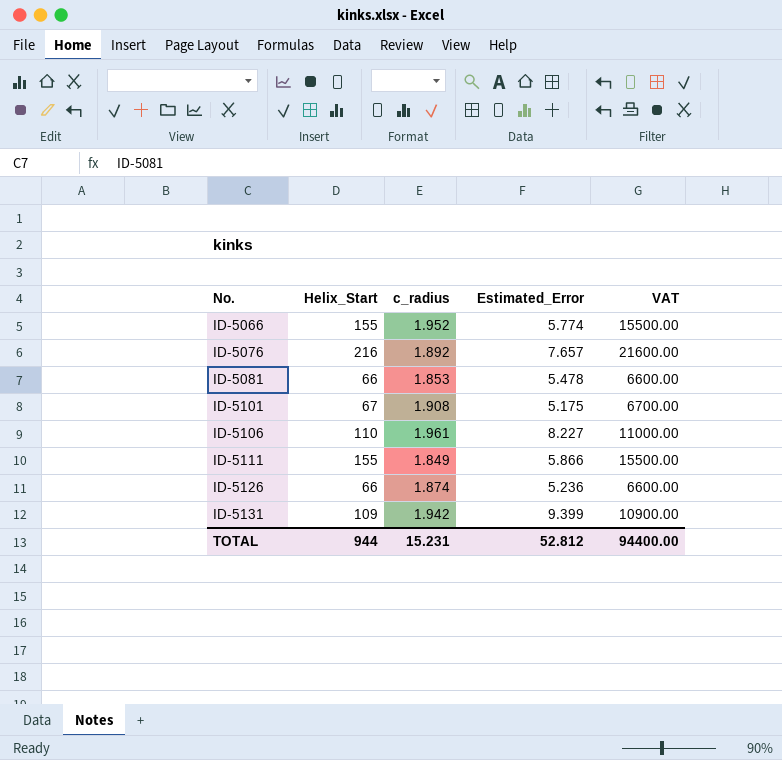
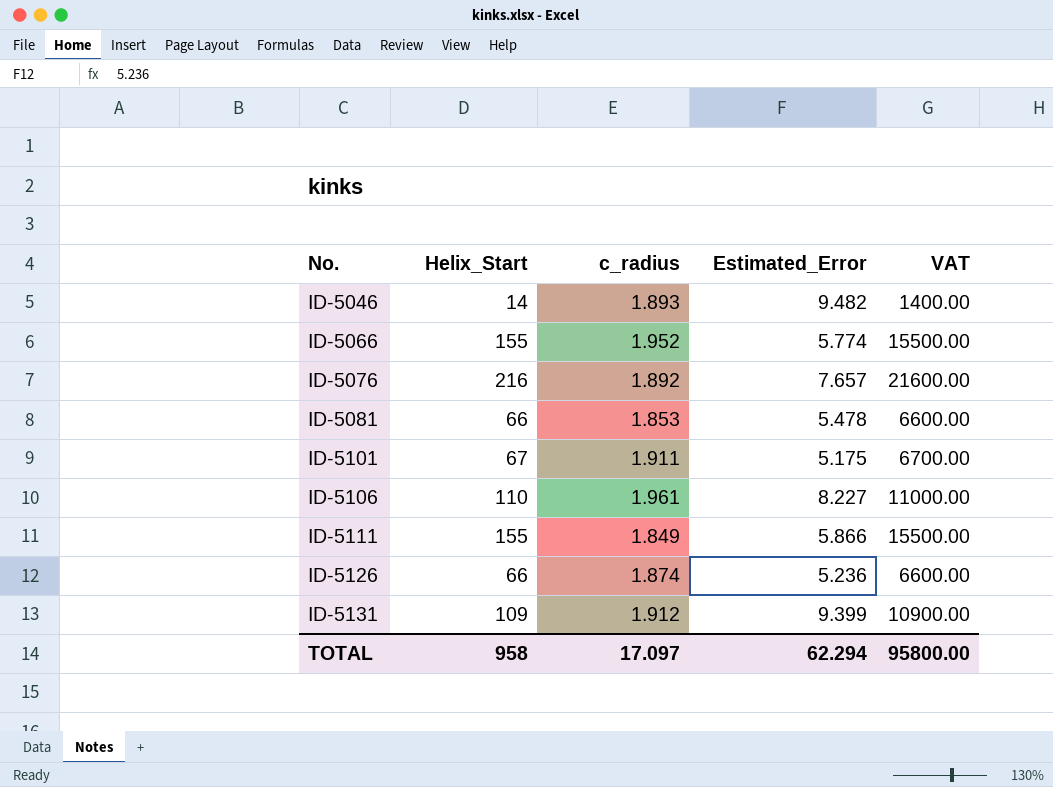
row ID-5046: none -> 14 | 1.893 | 9.482 | 1400.00
ID-5101 | c_radius: 1.908 -> 1.911
ID-5131 | c_radius: 1.942 -> 1.912
TOTAL | Helix_Start: 944 -> 958
TOTAL | c_radius: 15.231 -> 17.097
TOTAL | Estimated_Error: 52.812 -> 62.294
TOTAL | VAT: 94400.00 -> 95800.00

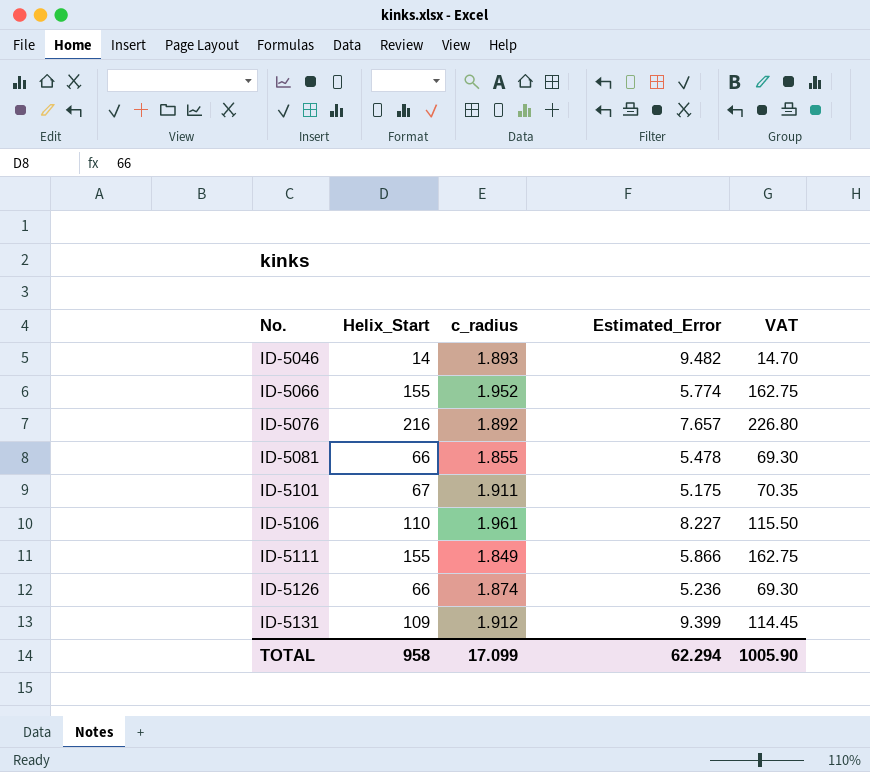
column VAT | formula: [Helix_Start] * 100 -> [Helix_Start] * 1.05
ID-5081 | c_radius: 1.853 -> 1.855
TOTAL | c_radius: 17.097 -> 17.099
TOTAL | VAT: 95800.00 -> 1005.90

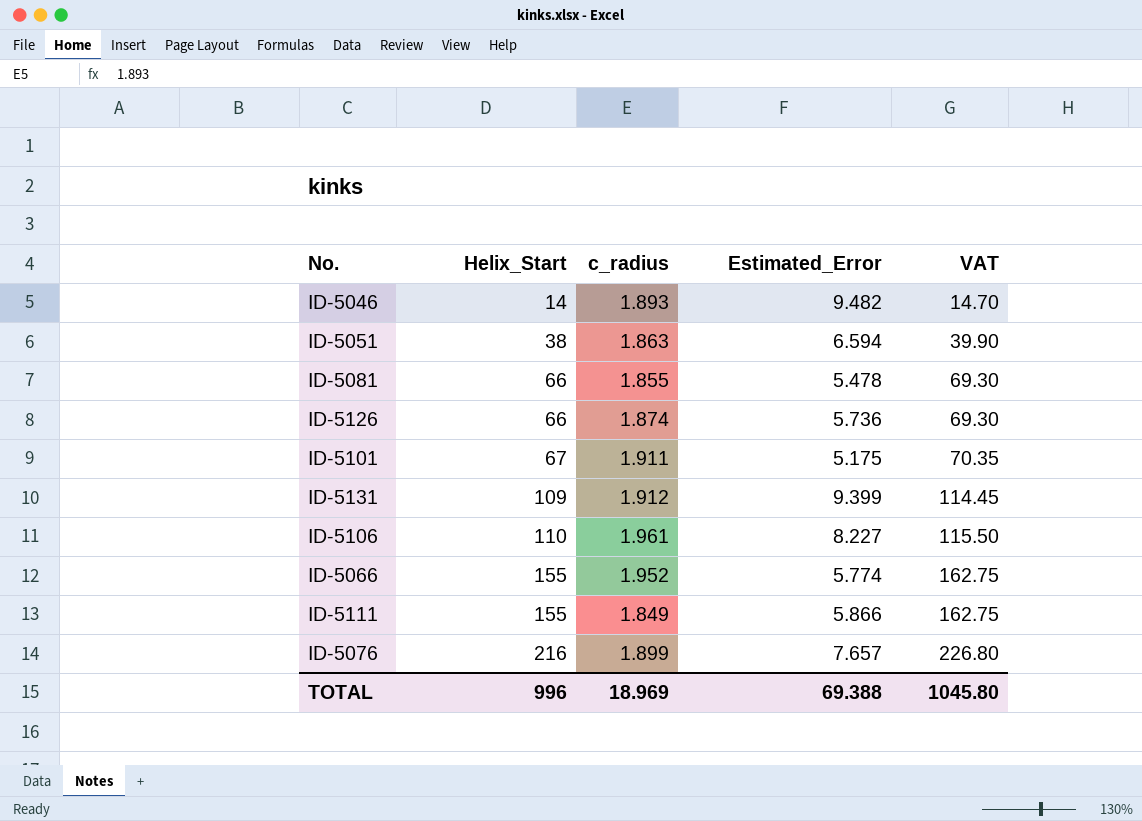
row order: No. ascending -> Helix_Start ascending
row ID-5051: none -> 38 | 1.863 | 6.594 | 39.90
ID-5126 | Estimated_Error: 5.236 -> 5.736
ID-5076 | c_radius: 1.892 -> 1.899
TOTAL | Helix_Start: 958 -> 996
TOTAL | c_radius: 17.099 -> 18.969
TOTAL | Estimated_Error: 62.294 -> 69.388
TOTAL | VAT: 1005.90 -> 1045.80

